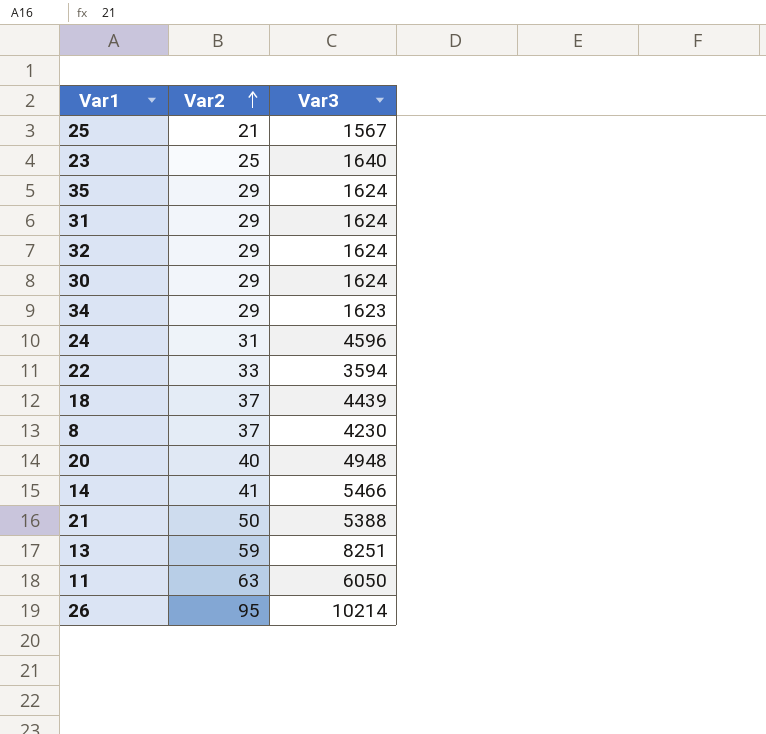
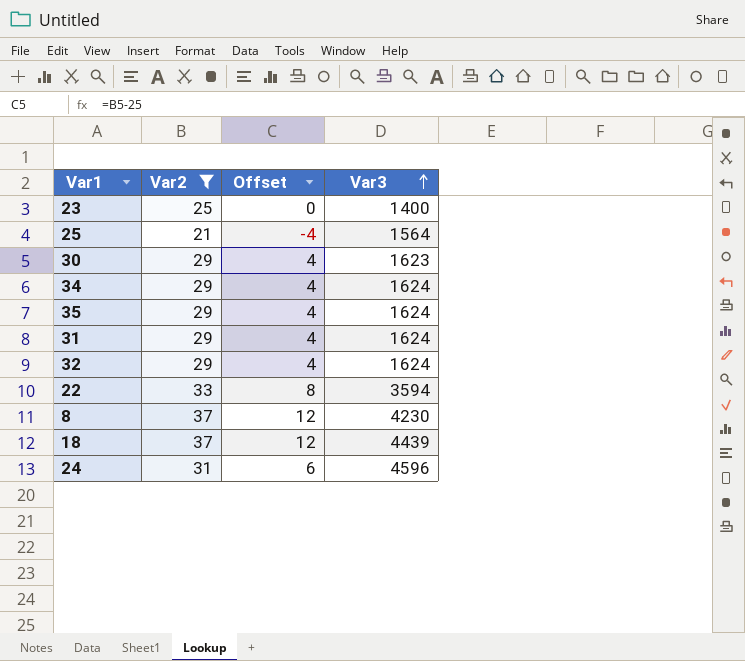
filter: none -> Var2 <= 37
row order: Var2 ascending -> Var3 ascending
column Offset | formula: none -> [Var2] - 25
23 | Var3: 1640 -> 1400
25 | Var3: 1567 -> 1564
30 | Var3: 1624 -> 1623
34 | Var3: 1623 -> 1624

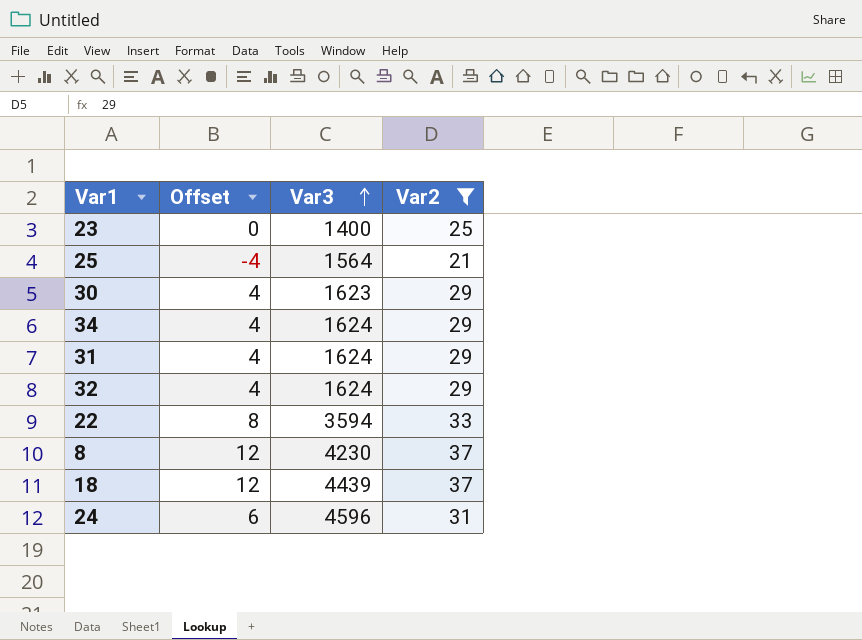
column Var2 | position: 2 -> 4
row 35: 29 | 4 | 1624 -> none

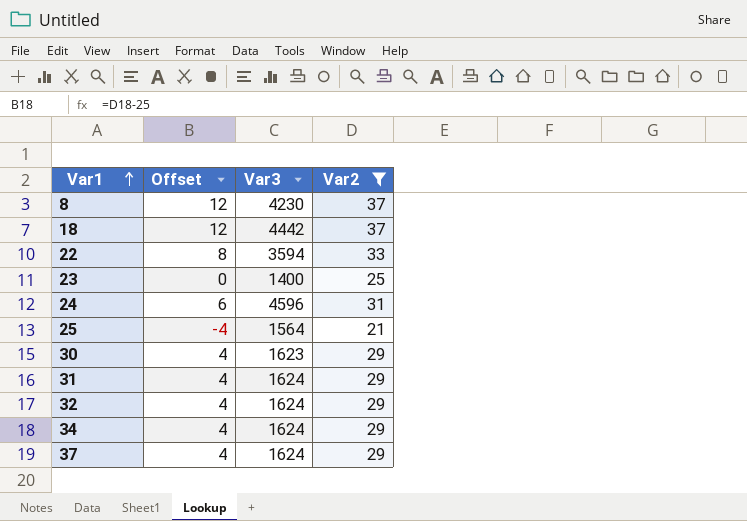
row order: Var3 ascending -> Var1 ascending
18 | Var3: 4439 -> 4442
row 37: none -> 4 | 1624 | 29

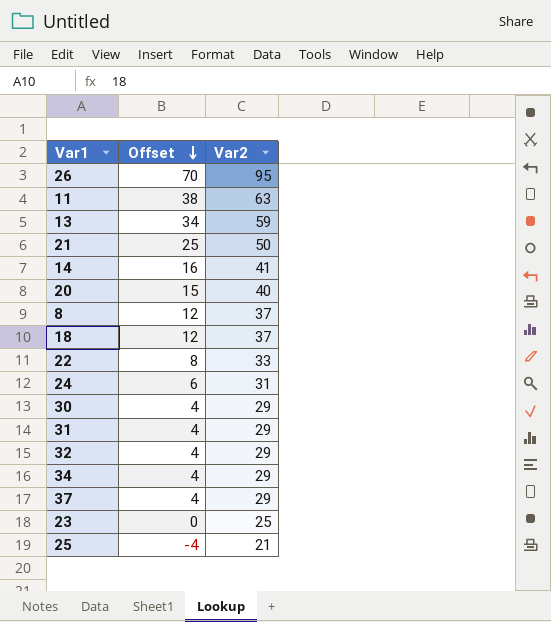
filter: Var2 <= 37 -> none
row order: Var1 ascending -> Offset descending
column Var3 | position: 3 -> none

